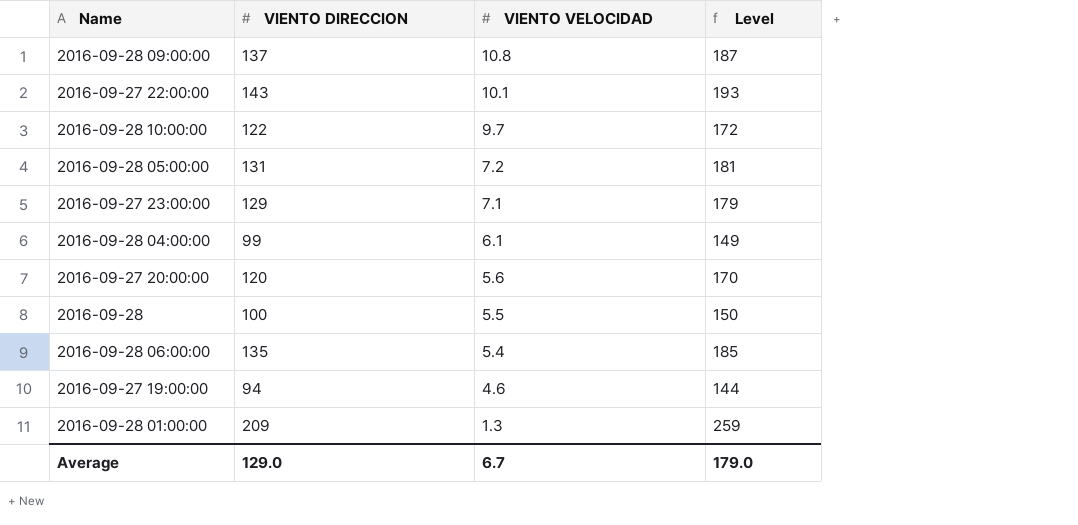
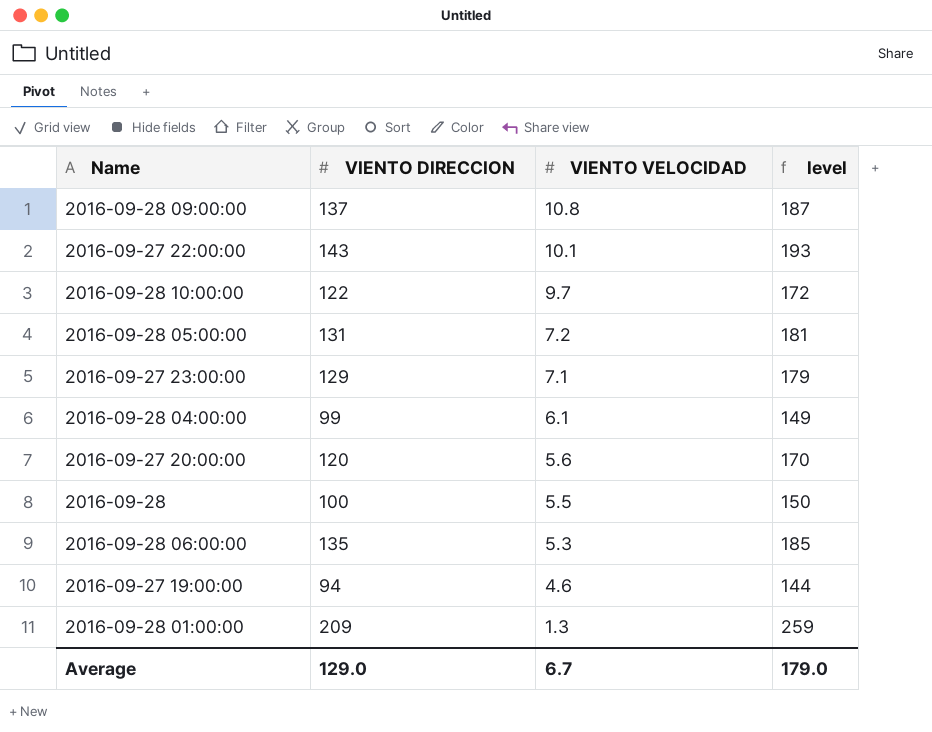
column name: Level -> level
2016-09-28 06:00:00 | VIENTO VELOCIDAD: 5.4 -> 5.3

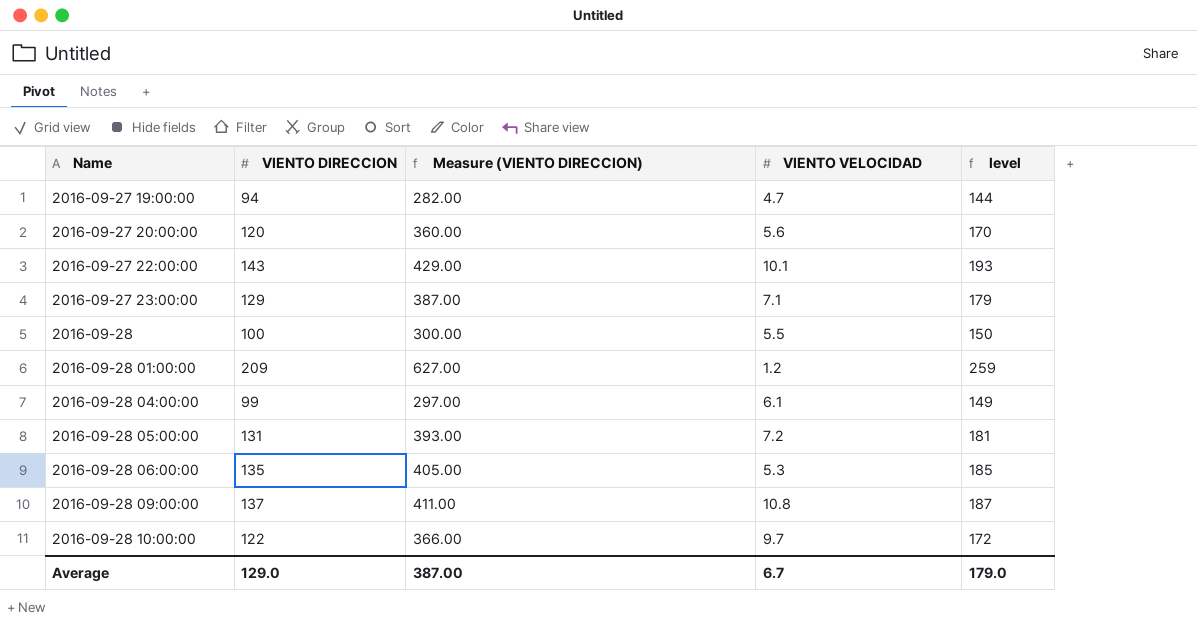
row order: VIENTO VELOCIDAD descending -> Name ascending
column Measure (VIENTO DIRECCION) | formula: none -> [VIENTO DIRECCION] * 3
2016-09-27 19:00:00 | VIENTO VELOCIDAD: 4.6 -> 4.7
2016-09-28 01:00:00 | VIENTO VELOCIDAD: 1.3 -> 1.2

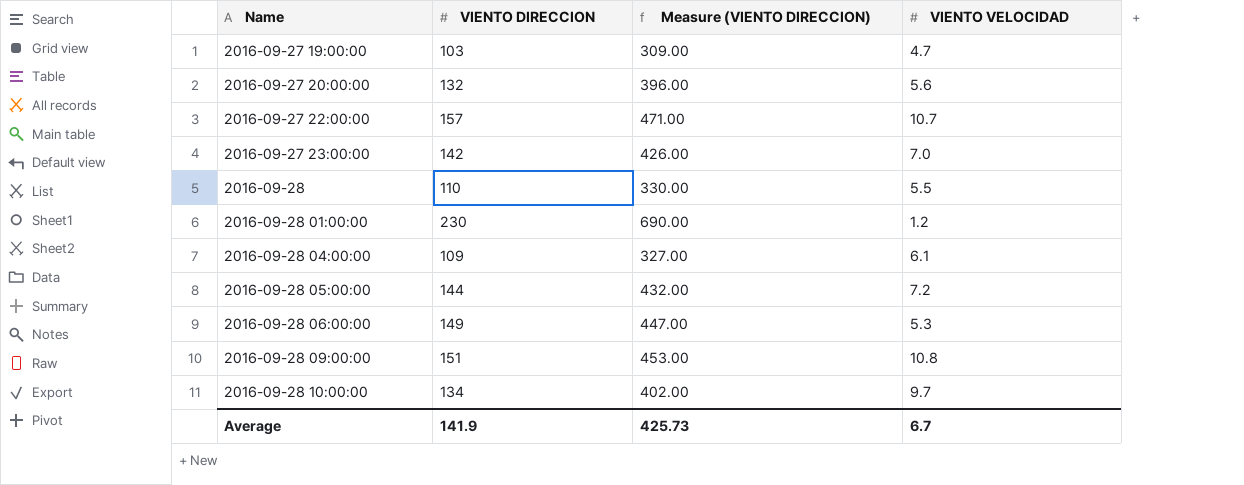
column level | formula: [VIENTO DIRECCION] + 50 -> none
2016-09-27 19:00:00 | VIENTO DIRECCION: 94 -> 103
2016-09-27 19:00:00 | Measure (VIENTO DIRECCION): 282.00 -> 309.00
2016-09-27 20:00:00 | VIENTO DIRECCION: 120 -> 132
2016-09-27 20:00:00 | Measure (VIENTO DIRECCION): 360.00 -> 396.00
2016-09-27 22:00:00 | VIENTO DIRECCION: 143 -> 157
2016-09-27 22:00:00 | Measure (VIENTO DIRECCION): 429.00 -> 471.00
2016-09-27 22:00:00 | VIENTO VELOCIDAD: 10.1 -> 10.7
2016-09-27 23:00:00 | VIENTO DIRECCION: 129 -> 142
2016-09-27 23:00:00 | Measure (VIENTO DIRECCION): 387.00 -> 426.00
2016-09-27 23:00:00 | VIENTO VELOCIDAD: 7.1 -> 7.0
2016-09-28 | VIENTO DIRECCION: 100 -> 110
2016-09-28 | Measure (VIENTO DIRECCION): 300.00 -> 330.00
2016-09-28 01:00:00 | VIENTO DIRECCION: 209 -> 230
2016-09-28 01:00:00 | Measure (VIENTO DIRECCION): 627.00 -> 690.00
2016-09-28 04:00:00 | VIENTO DIRECCION: 99 -> 109
2016-09-28 04:00:00 | Measure (VIENTO DIRECCION): 297.00 -> 327.00
2016-09-28 05:00:00 | VIENTO DIRECCION: 131 -> 144
2016-09-28 05:00:00 | Measure (VIENTO DIRECCION): 393.00 -> 432.00
2016-09-28 06:00:00 | VIENTO DIRECCION: 135 -> 149
2016-09-28 06:00:00 | Measure (VIENTO DIRECCION): 405.00 -> 447.00
2016-09-28 09:00:00 | VIENTO DIRECCION: 137 -> 151
2016-09-28 09:00:00 | Measure (VIENTO DIRECCION): 411.00 -> 453.00
2016-09-28 10:00:00 | VIENTO DIRECCION: 122 -> 134
2016-09-28 10:00:00 | Measure (VIENTO DIRECCION): 366.00 -> 402.00
Average | VIENTO DIRECCION: 129.0 -> 141.9
Average | Measure (VIENTO DIRECCION): 387.00 -> 425.73

